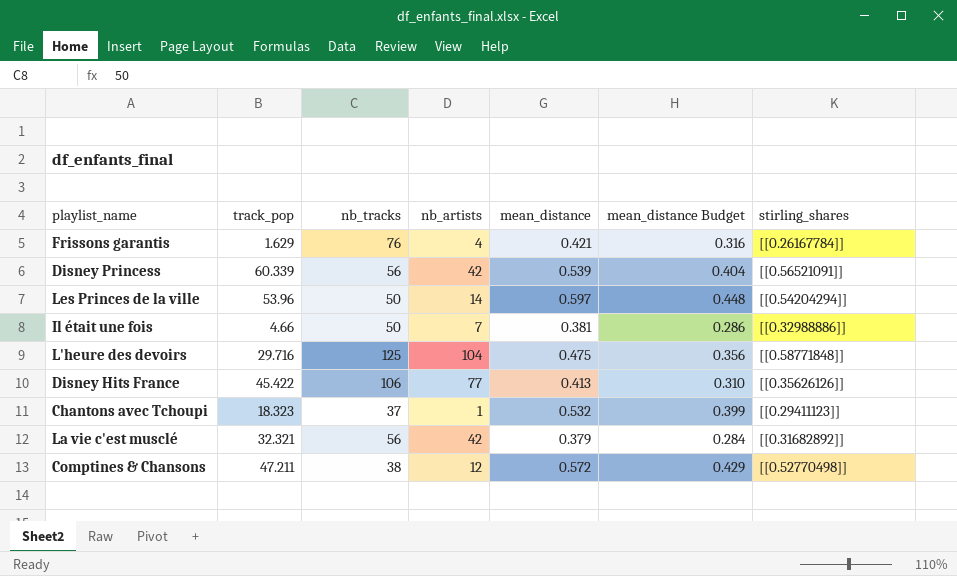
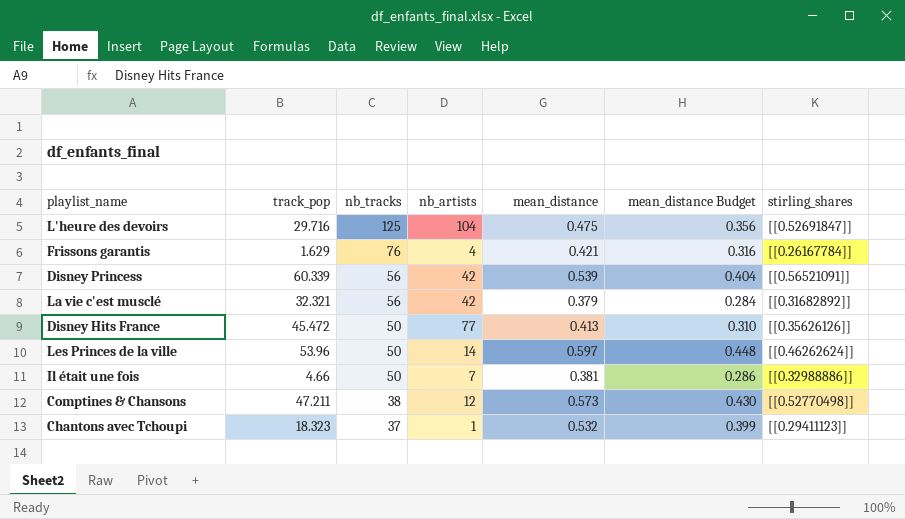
row order: none -> nb_tracks descending
L'heure des devoirs | stirling_shares: [[0.58771848]] -> [[0.52691847]]
Disney Hits France | track_pop: 45.422 -> 45.472
Disney Hits France | nb_tracks: 106 -> 50
Les Princes de la ville | stirling_shares: [[0.54204294]] -> [[0.46262624]]
Comptines & Chansons | mean_distance: 0.572 -> 0.573
Comptines & Chansons | mean_distance Budget: 0.429 -> 0.430

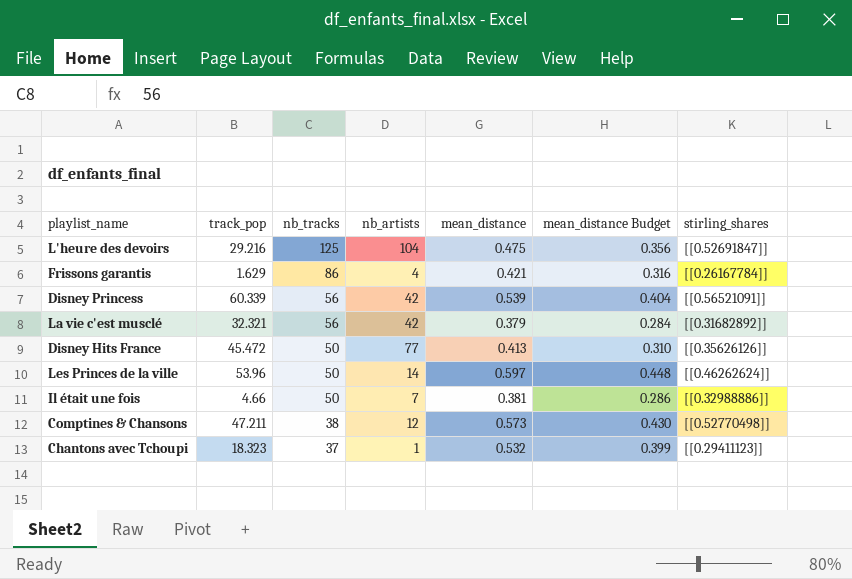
L'heure des devoirs | track_pop: 29.716 -> 29.216
Frissons garantis | nb_tracks: 76 -> 86

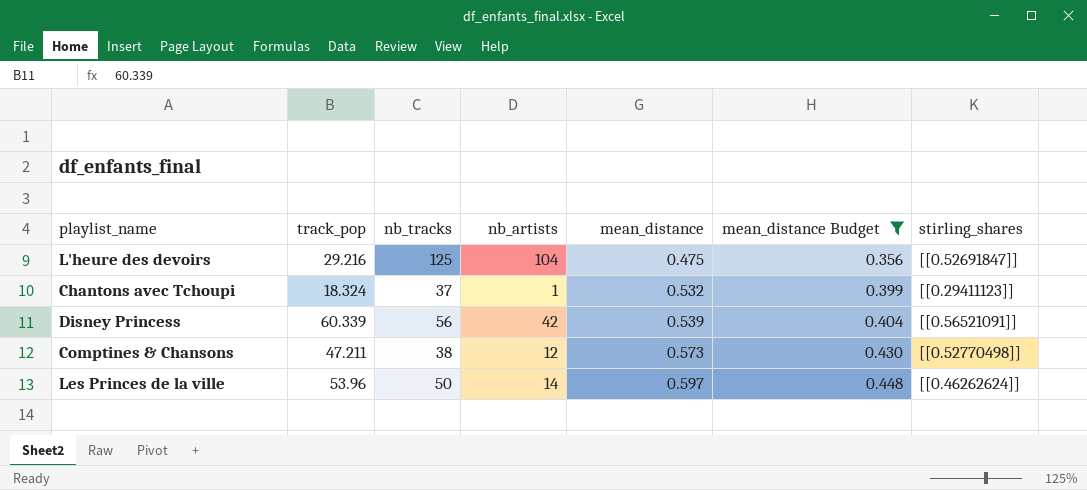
filter: none -> mean_distance Budget >= 0.356
row order: nb_tracks descending -> mean_distance ascending
Chantons avec Tchoupi | track_pop: 18.323 -> 18.324

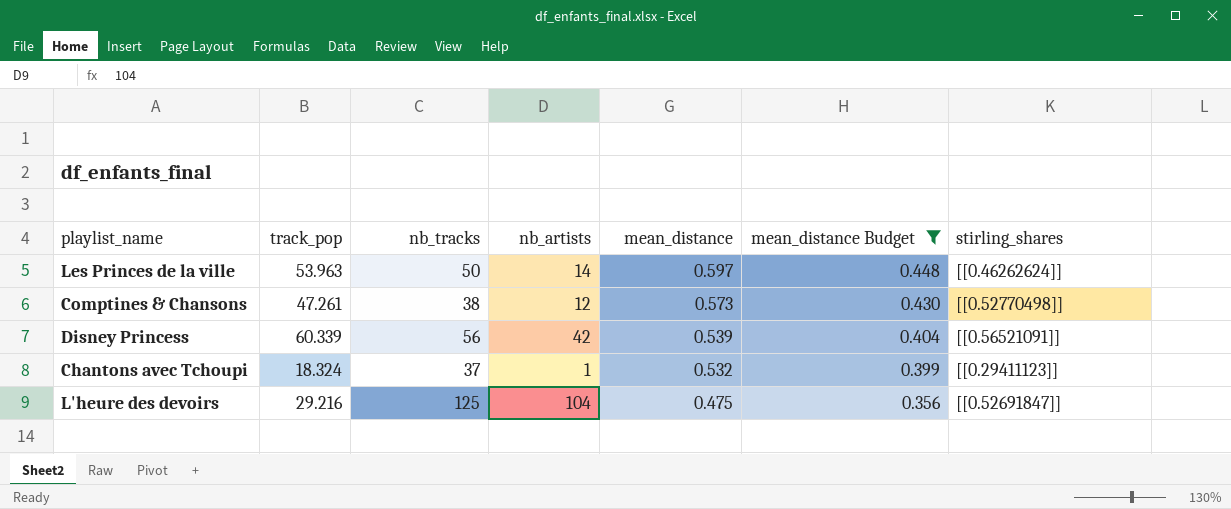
row order: mean_distance ascending -> mean_distance descending
Les Princes de la ville | track_pop: 53.96 -> 53.963
Comptines & Chansons | track_pop: 47.211 -> 47.261

